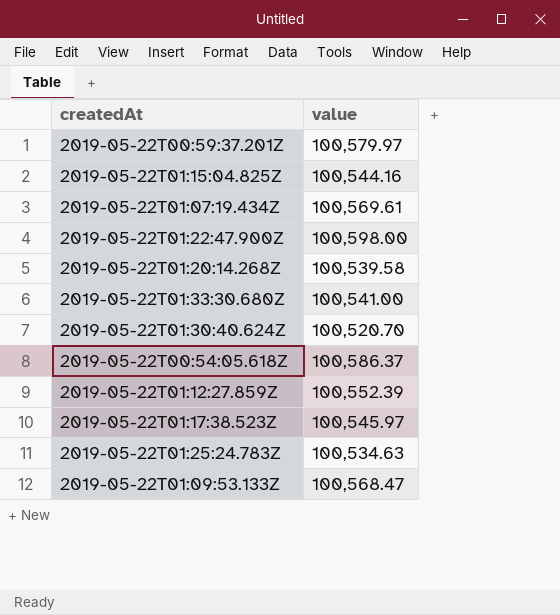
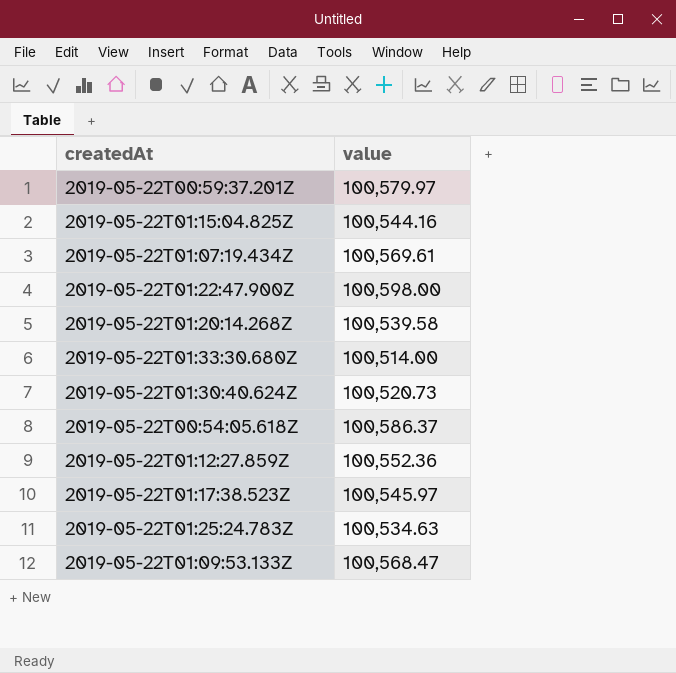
2019-05-22T01:33:30.680Z | value: 100,541.00 -> 100,514.00
2019-05-22T01:30:40.624Z | value: 100,520.70 -> 100,520.73
2019-05-22T01:12:27.859Z | value: 100,552.39 -> 100,552.36

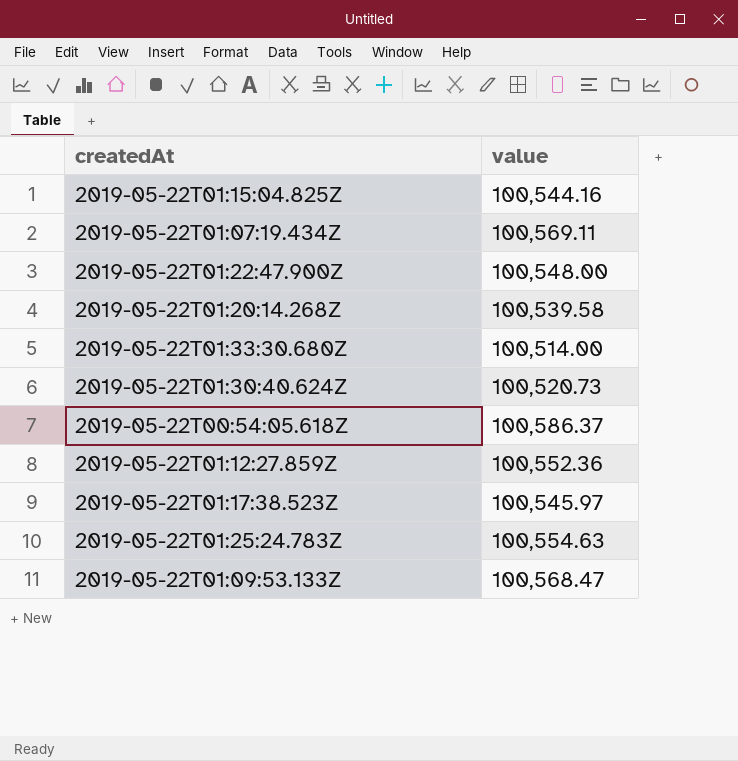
row 2019-05-22T00:59:37.201Z: 100,579.97 -> none
2019-05-22T01:07:19.434Z | value: 100,569.61 -> 100,569.11
2019-05-22T01:22:47.900Z | value: 100,598.00 -> 100,548.00
2019-05-22T01:25:24.783Z | value: 100,534.63 -> 100,554.63

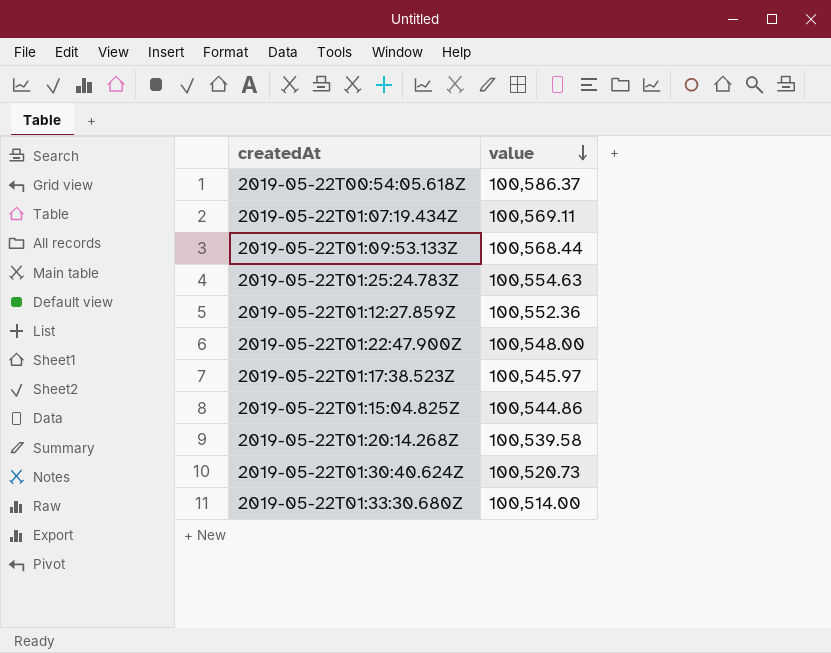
row order: none -> value descending
2019-05-22T01:09:53.133Z | value: 100,568.47 -> 100,568.44
2019-05-22T01:15:04.825Z | value: 100,544.16 -> 100,544.86

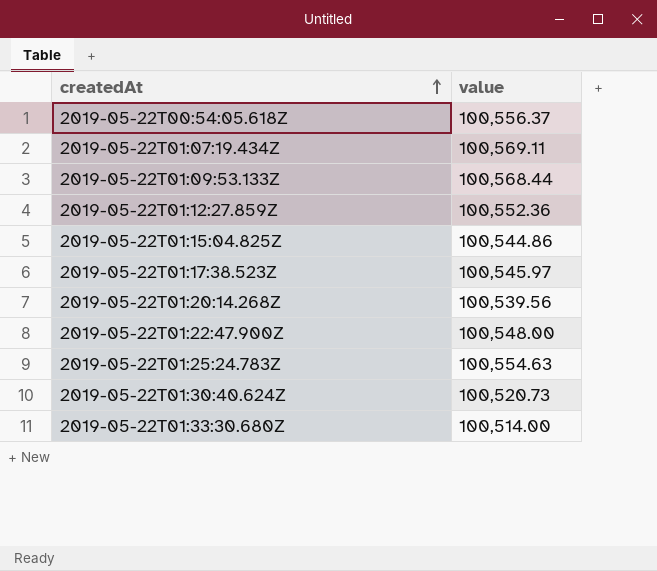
row order: value descending -> createdAt ascending
2019-05-22T00:54:05.618Z | value: 100,586.37 -> 100,556.37
2019-05-22T01:20:14.268Z | value: 100,539.58 -> 100,539.56

